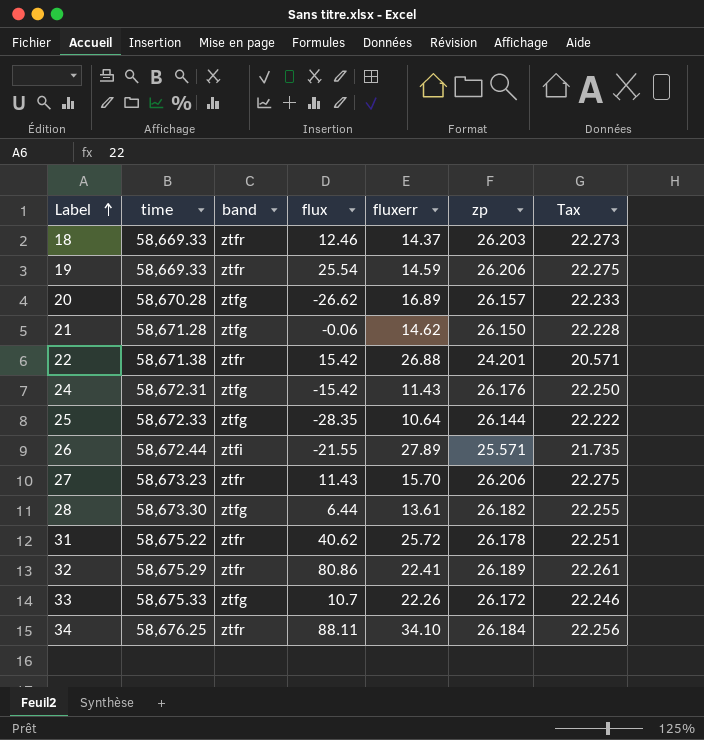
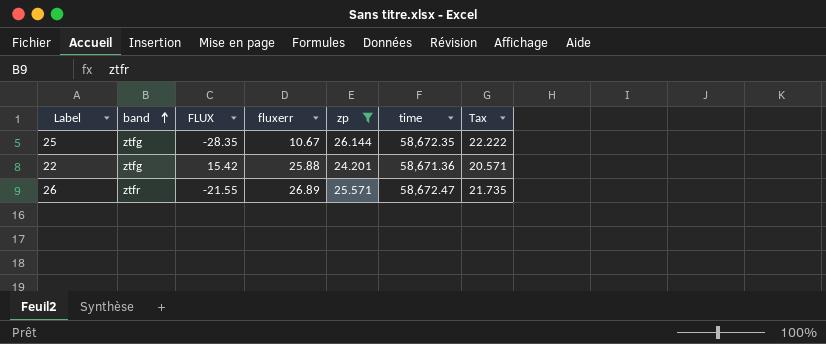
filter: none -> zp <= 26.144
row order: Label ascending -> band ascending
column name: flux -> FLUX
column time | position: 2 -> 6
25 | fluxerr: 10.64 -> 10.67
25 | time: 58,672.33 -> 58,672.35
22 | band: ztfr -> ztfg
22 | fluxerr: 26.88 -> 25.88
22 | time: 58,671.38 -> 58,671.36
26 | band: ztfi -> ztfr
26 | fluxerr: 27.89 -> 26.89
26 | time: 58,672.44 -> 58,672.47

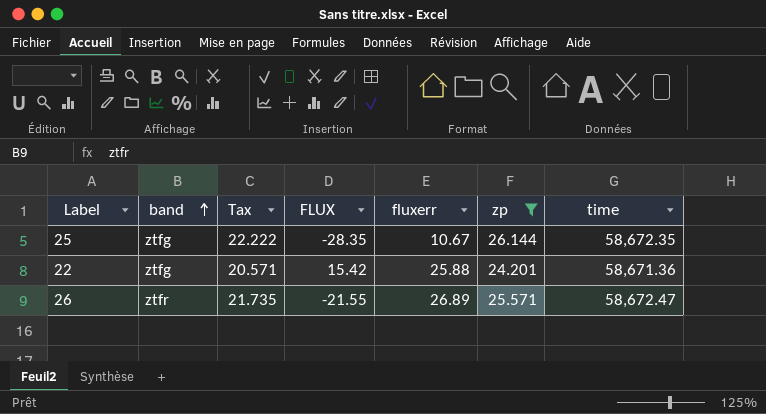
column Tax | position: 7 -> 3

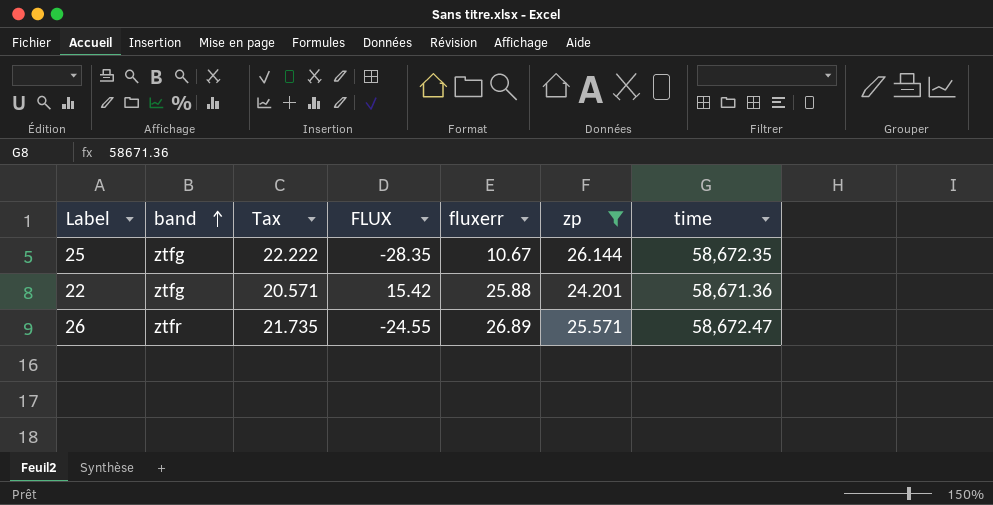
26 | FLUX: -21.55 -> -24.55

